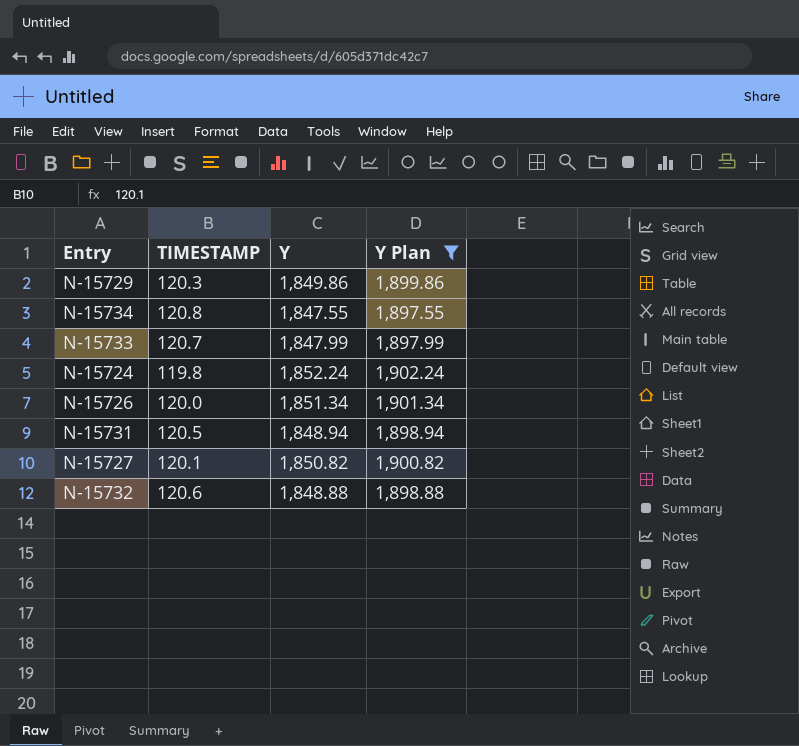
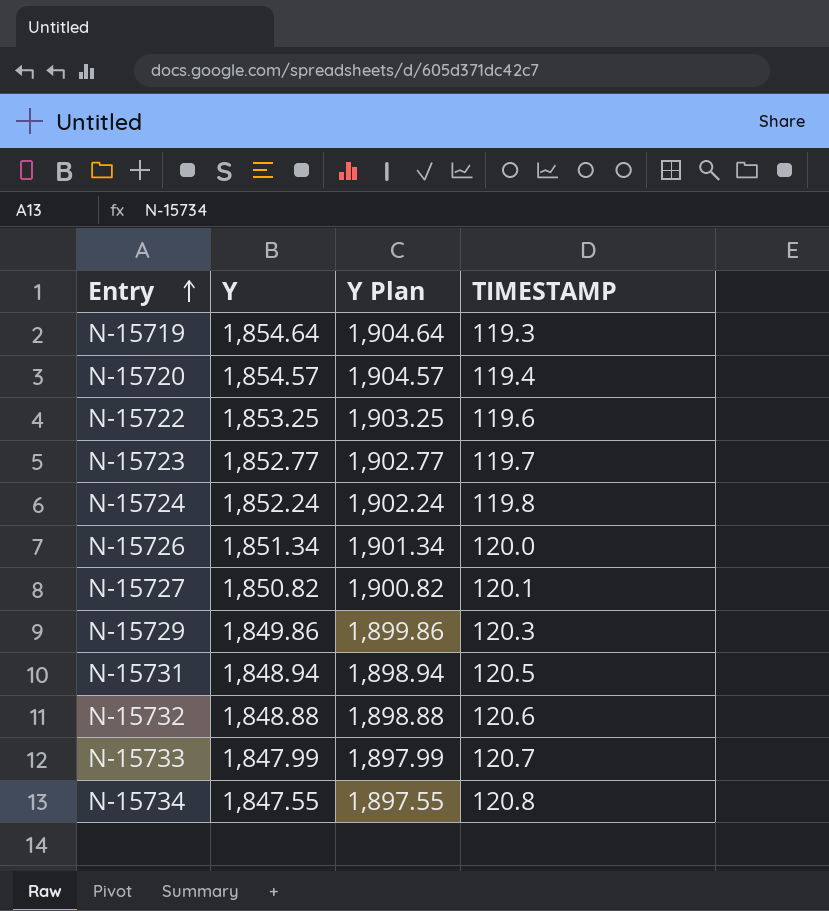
filter: Y Plan <= 1,902.24 -> none
row order: none -> Entry ascending
column TIMESTAMP | position: 2 -> 4

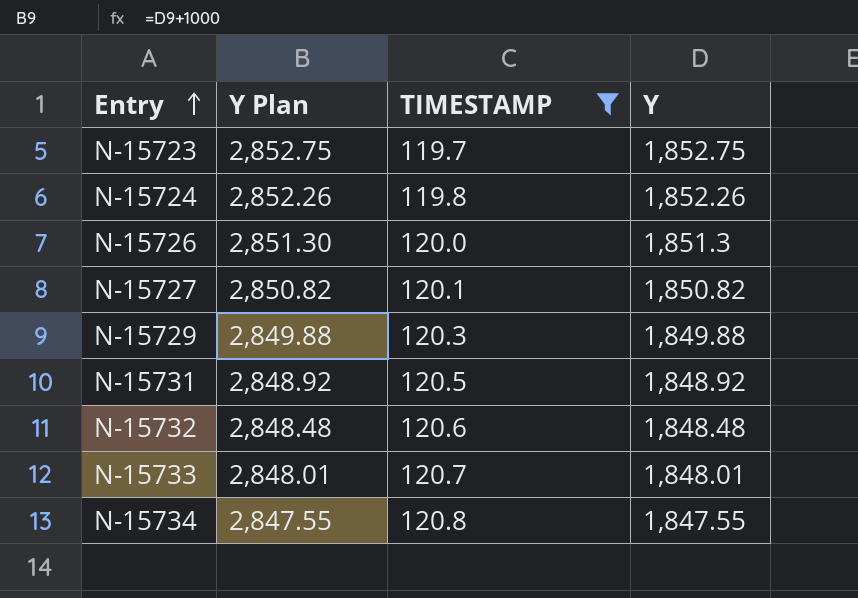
filter: none -> TIMESTAMP >= 119.7
column Y Plan | formula: [Y] + 50 -> [Y] + 1000
column Y | position: 2 -> 4
N-15723 | Y: 1,852.77 -> 1,852.75
N-15724 | Y: 1,852.24 -> 1,852.26
N-15726 | Y: 1,851.34 -> 1,851.3
N-15729 | Y: 1,849.86 -> 1,849.88
N-15731 | Y: 1,848.94 -> 1,848.92
N-15732 | Y: 1,848.88 -> 1,848.48
N-15733 | Y: 1,847.99 -> 1,848.01

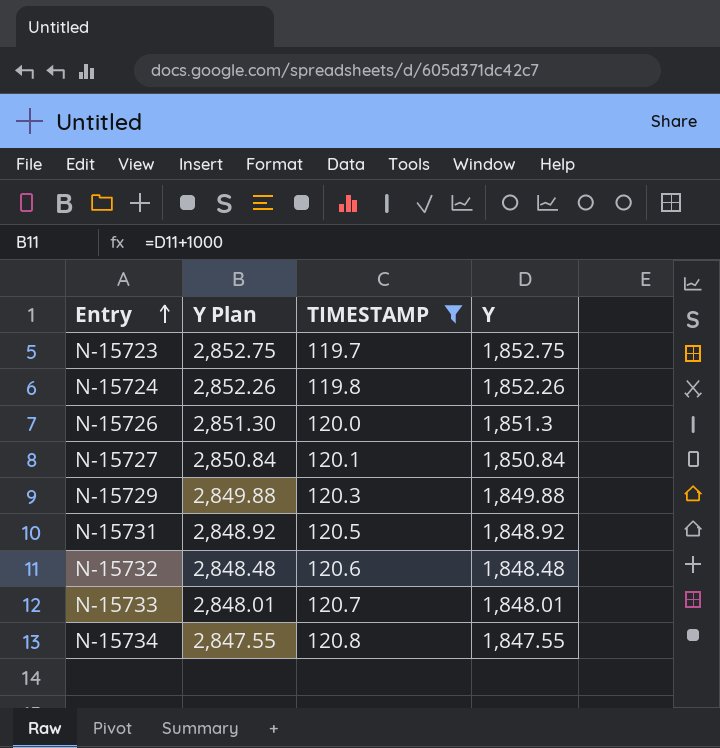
N-15727 | Y Plan: 2,850.82 -> 2,850.84
N-15727 | Y: 1,850.82 -> 1,850.84

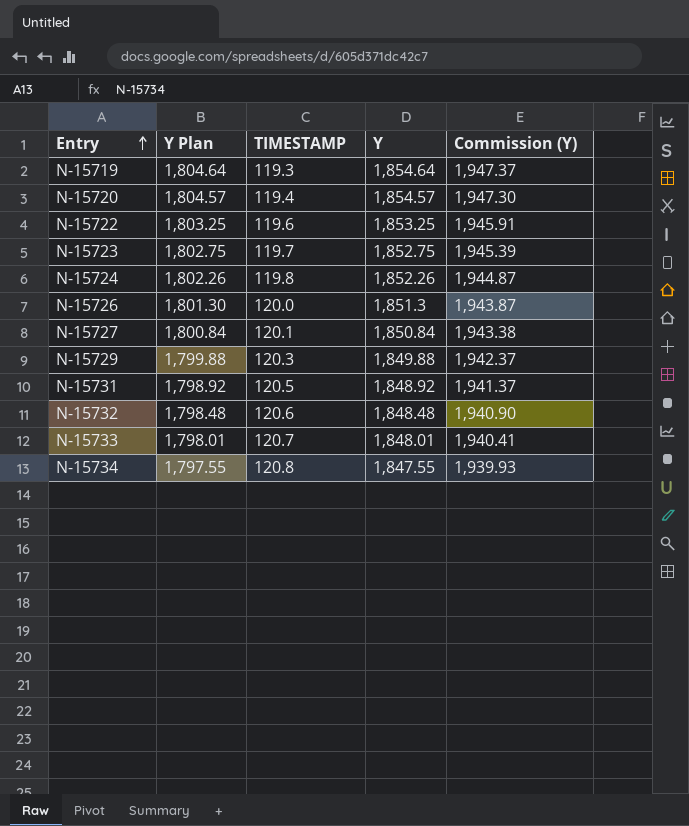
filter: TIMESTAMP >= 119.7 -> none
column Y Plan | formula: [Y] + 1000 -> [Y] - 50
column Commission (Y) | formula: none -> [Y] * 1.05

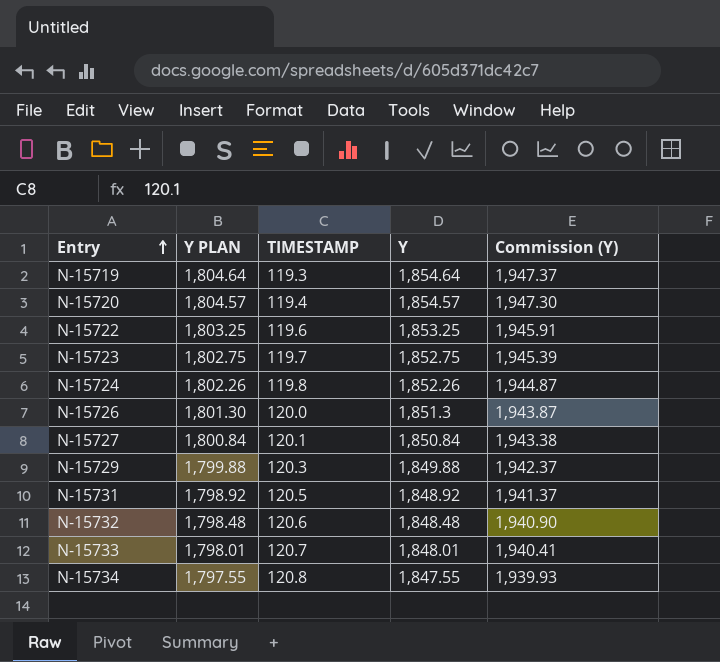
column name: Y Plan -> Y PLAN

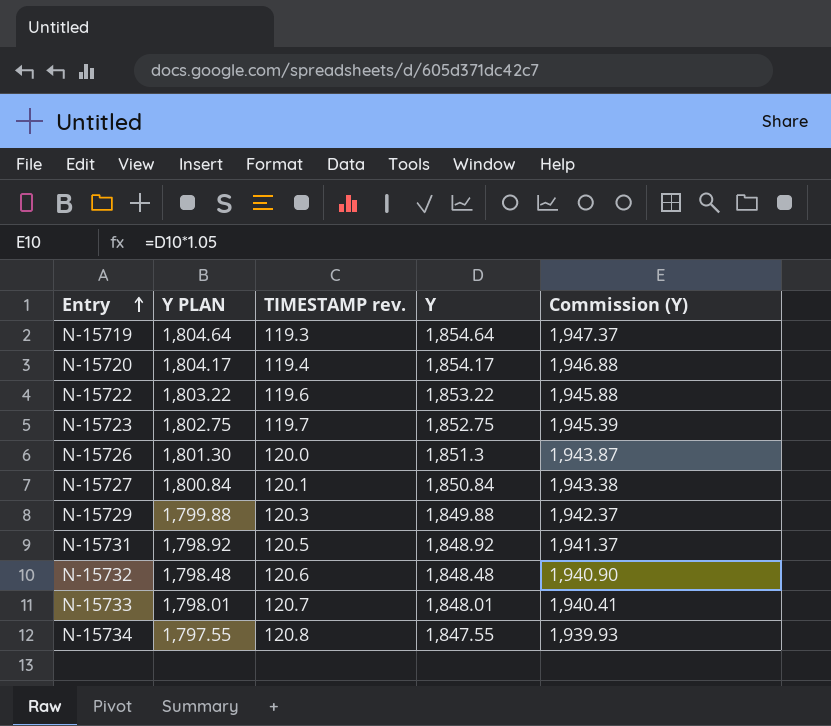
column name: TIMESTAMP -> TIMESTAMP rev.
row N-15724: 1,802.26 | 119.8 | 1,852.26 | 1,944.87 -> none
N-15720 | Y PLAN: 1,804.57 -> 1,804.17
N-15720 | Y: 1,854.57 -> 1,854.17
N-15720 | Commission (Y): 1,947.30 -> 1,946.88
N-15722 | Y PLAN: 1,803.25 -> 1,803.22
N-15722 | Y: 1,853.25 -> 1,853.22
N-15722 | Commission (Y): 1,945.91 -> 1,945.88

